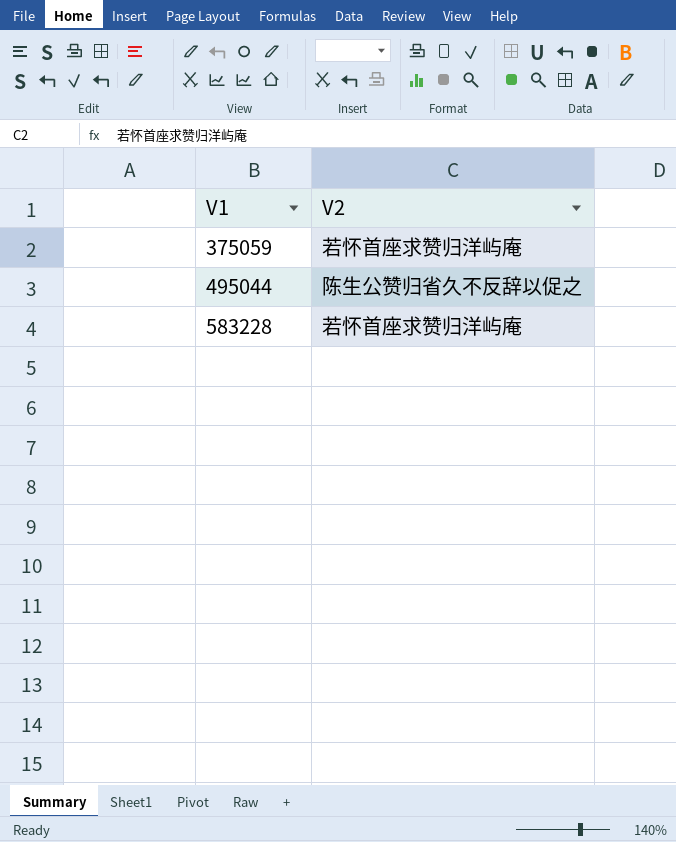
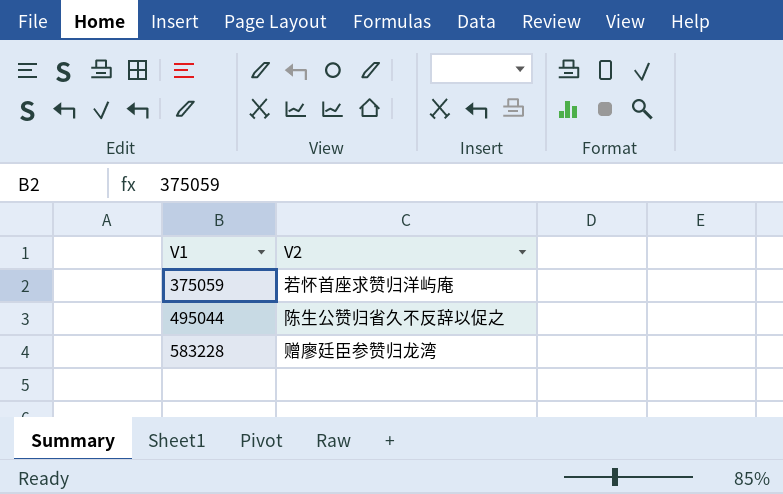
583228 | V2: 若怀首座求赞归洋屿庵 -> 赠廖廷臣参赞归龙湾

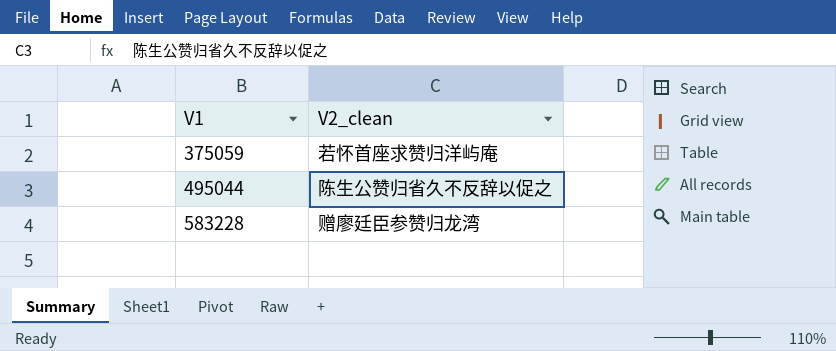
column name: V2 -> V2_clean

